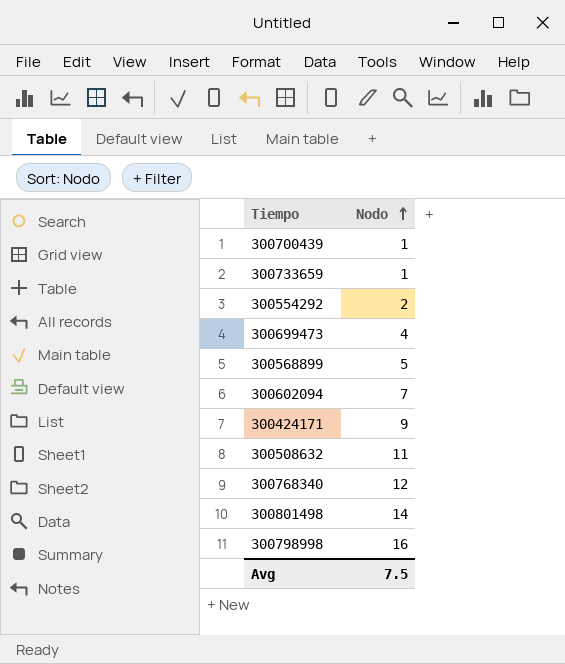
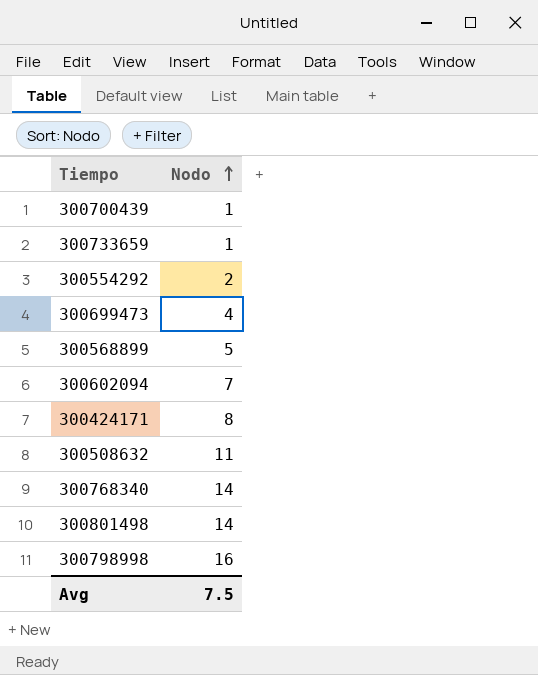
300424171 | Nodo: 9 -> 8
300768340 | Nodo: 12 -> 14

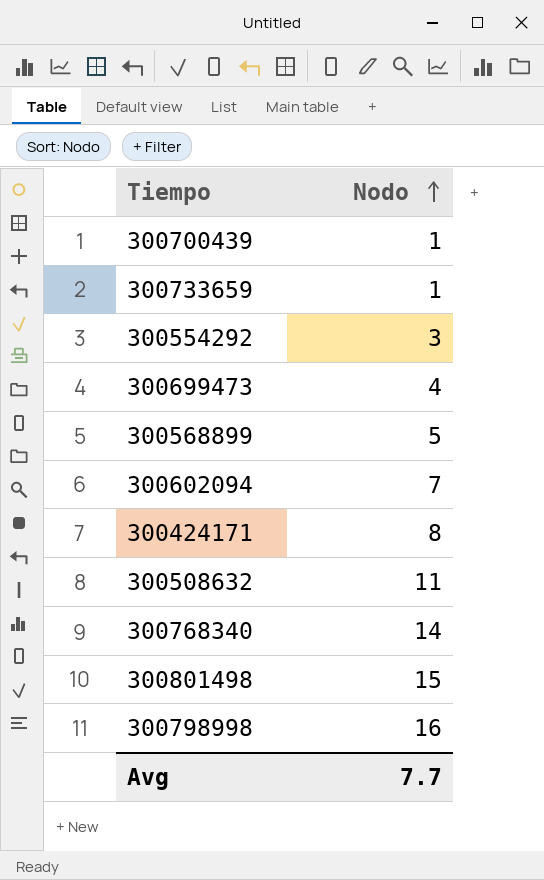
300554292 | Nodo: 2 -> 3
300801498 | Nodo: 14 -> 15
Avg | Nodo: 7.5 -> 7.7

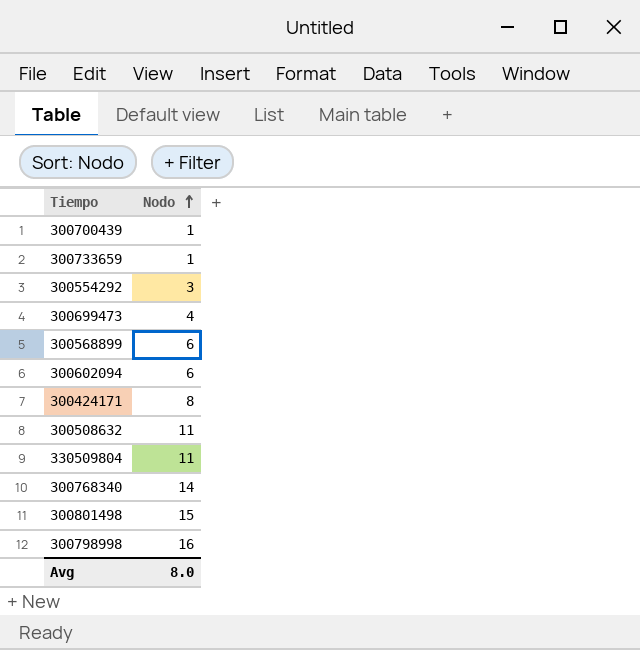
300568899 | Nodo: 5 -> 6
300602094 | Nodo: 7 -> 6
row 330509804: none -> 11
Avg | Nodo: 7.7 -> 8.0

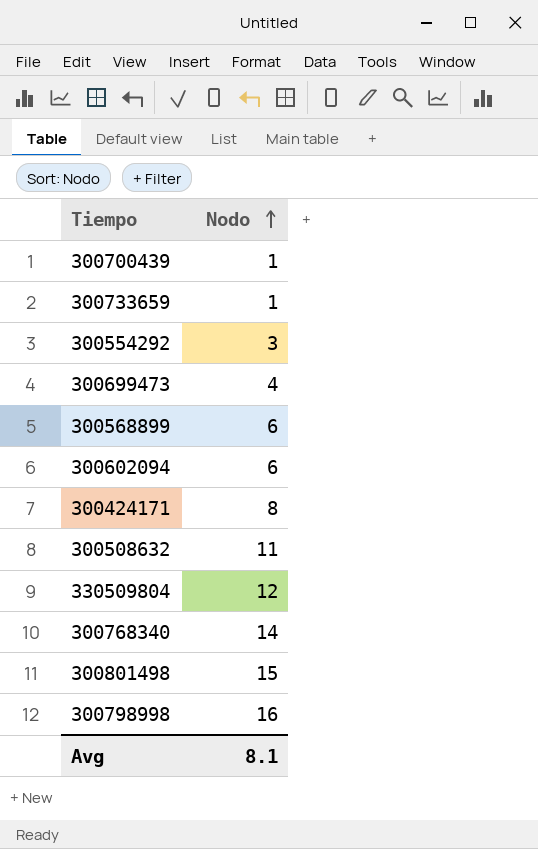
330509804 | Nodo: 11 -> 12
Avg | Nodo: 8.0 -> 8.1

